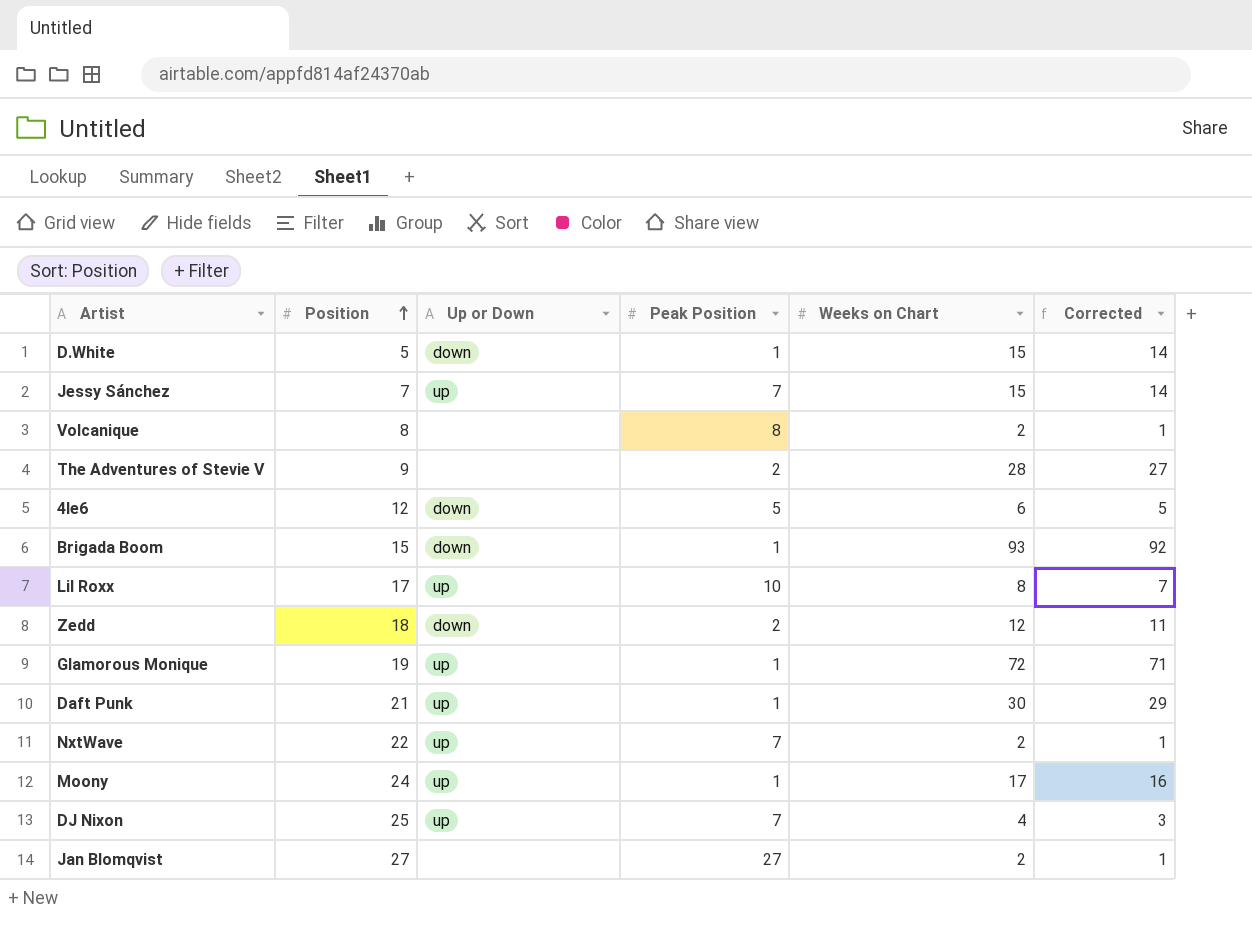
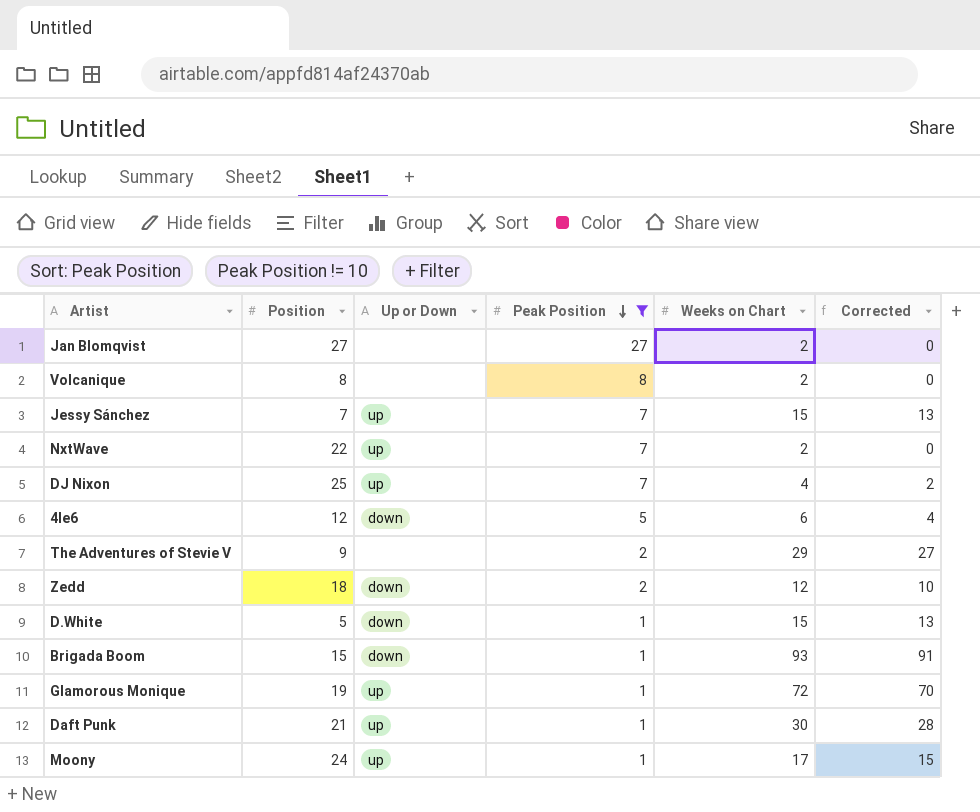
filter: none -> Peak Position != 10
row order: Position ascending -> Peak Position descending
column Corrected | formula: [Weeks on Chart] - 1 -> [Weeks on Chart] - 2
The Adventures of Stevie V | Weeks on Chart: 28 -> 29

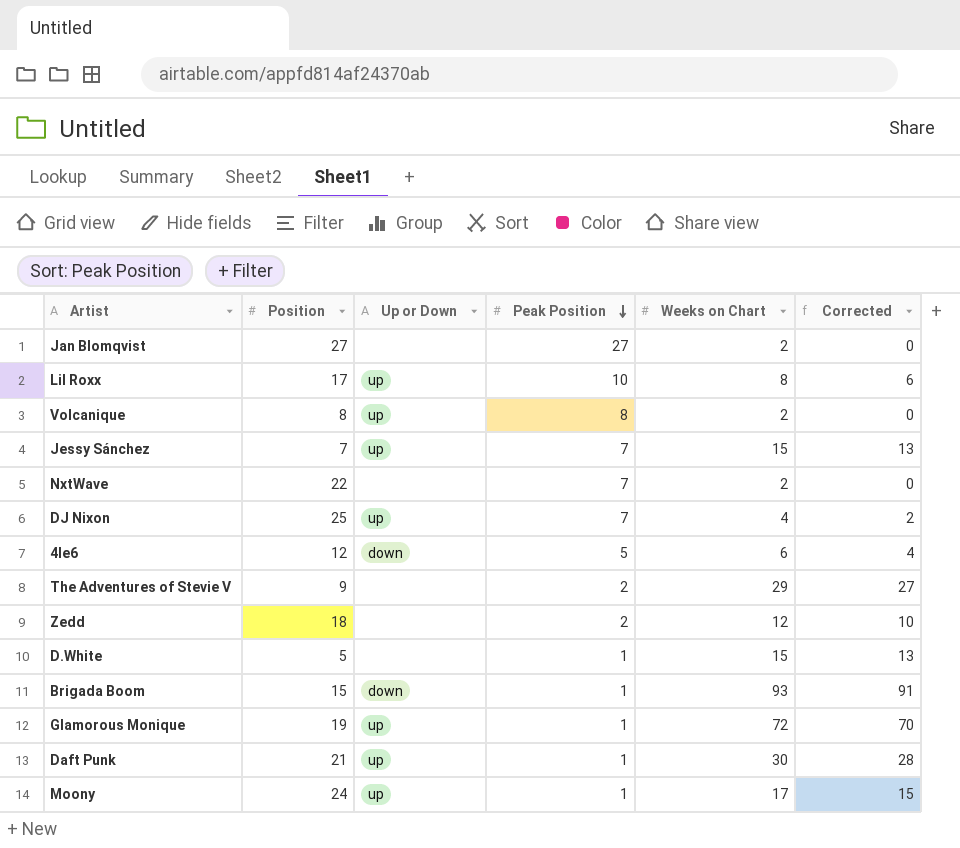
filter: Peak Position != 10 -> none
Volcanique | Up or Down: none -> up
NxtWave | Up or Down: up -> none
Zedd | Up or Down: down -> none
D.White | Up or Down: down -> none

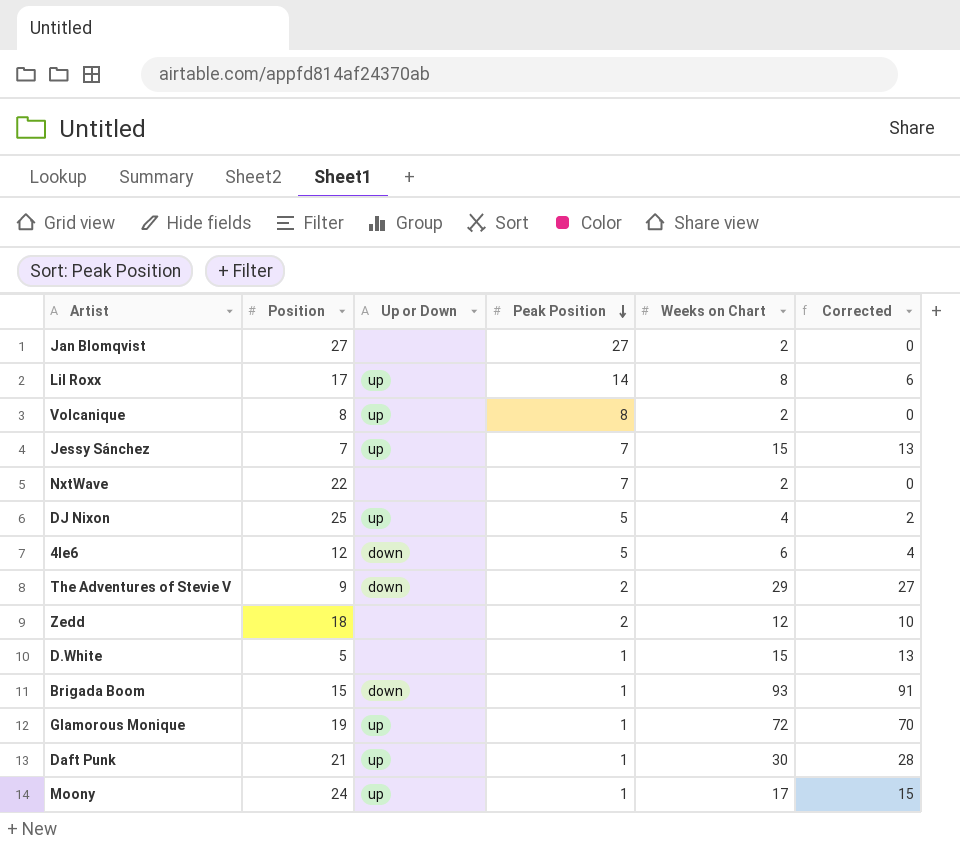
Lil Roxx | Peak Position: 10 -> 14
DJ Nixon | Peak Position: 7 -> 5
The Adventures of Stevie V | Up or Down: none -> down

